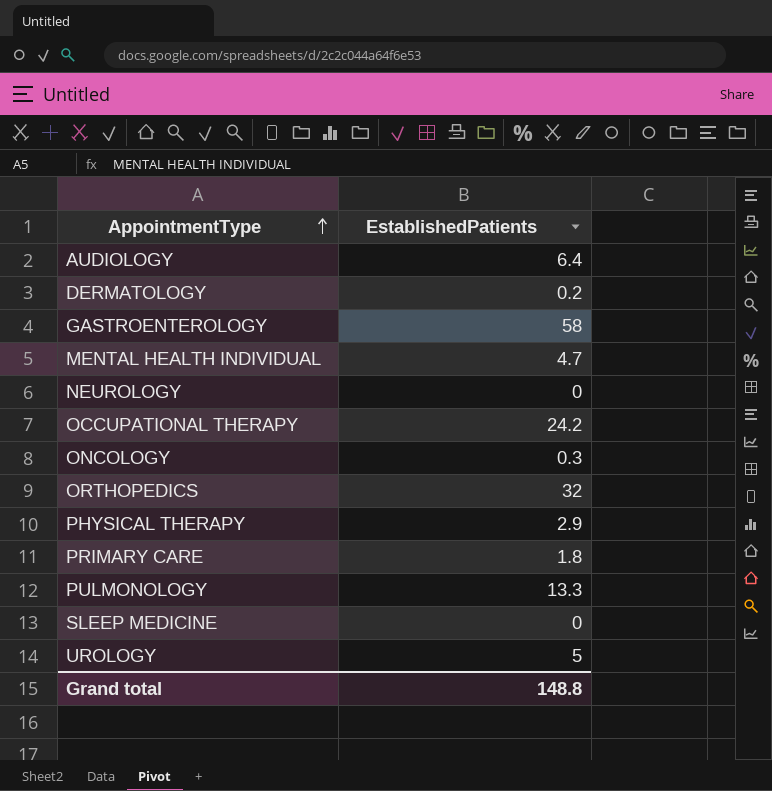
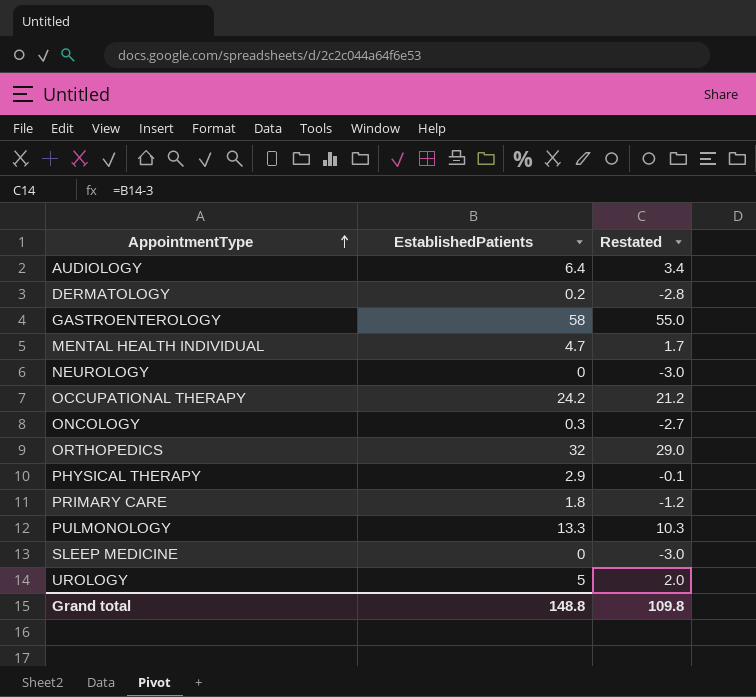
column Restated | formula: none -> [EstablishedPatients] - 3

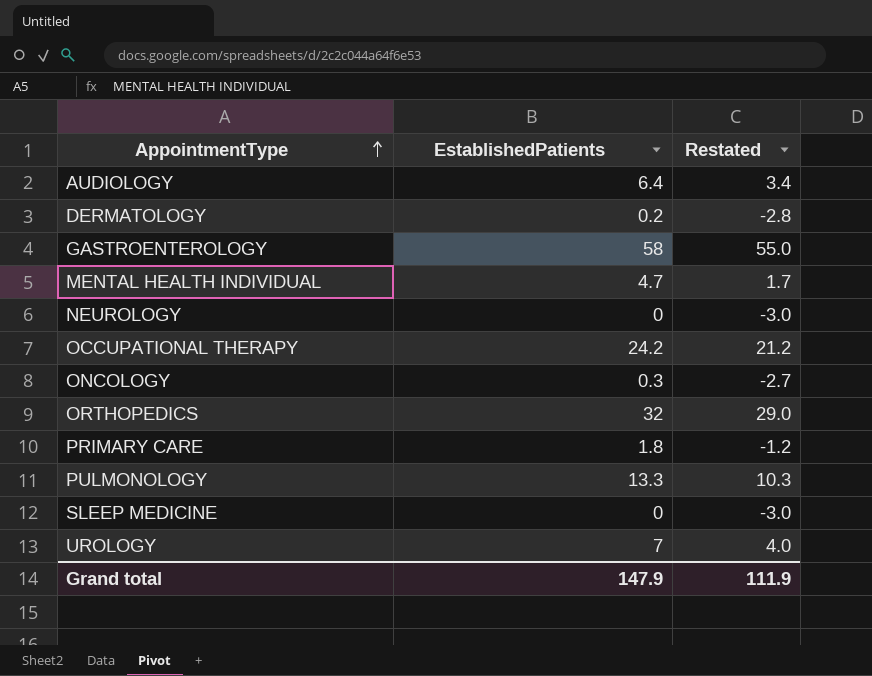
row PHYSICAL THERAPY: 2.9 | -0.1 -> none
UROLOGY | EstablishedPatients: 5 -> 7
UROLOGY | Restated: 2.0 -> 4.0
Grand total | EstablishedPatients: 148.8 -> 147.9
Grand total | Restated: 109.8 -> 111.9

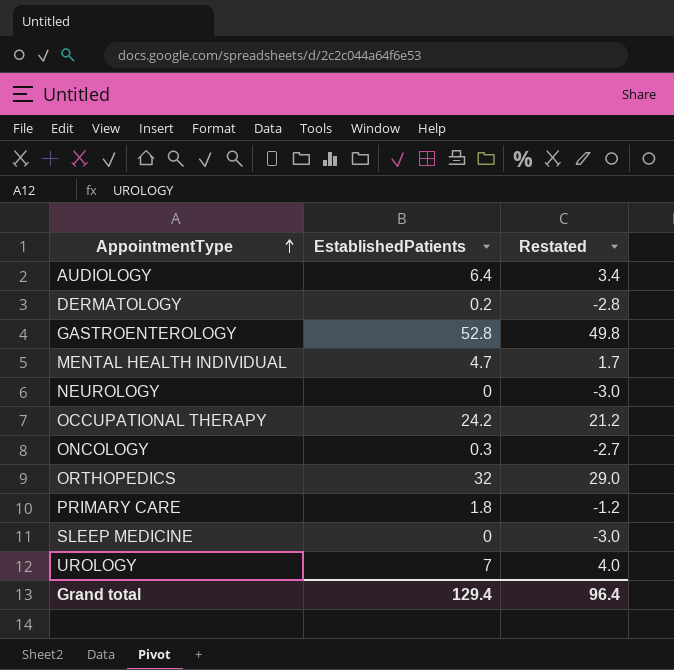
row PULMONOLOGY: 13.3 | 10.3 -> none
GASTROENTEROLOGY | EstablishedPatients: 58 -> 52.8
GASTROENTEROLOGY | Restated: 55.0 -> 49.8
Grand total | EstablishedPatients: 147.9 -> 129.4
Grand total | Restated: 111.9 -> 96.4

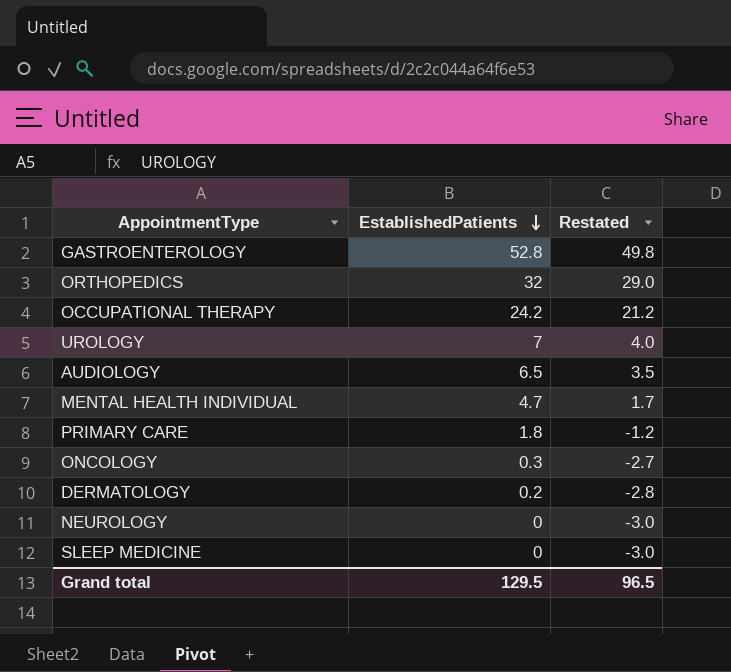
row order: AppointmentType ascending -> EstablishedPatients descending
AUDIOLOGY | EstablishedPatients: 6.4 -> 6.5
AUDIOLOGY | Restated: 3.4 -> 3.5
Grand total | EstablishedPatients: 129.4 -> 129.5
Grand total | Restated: 96.4 -> 96.5

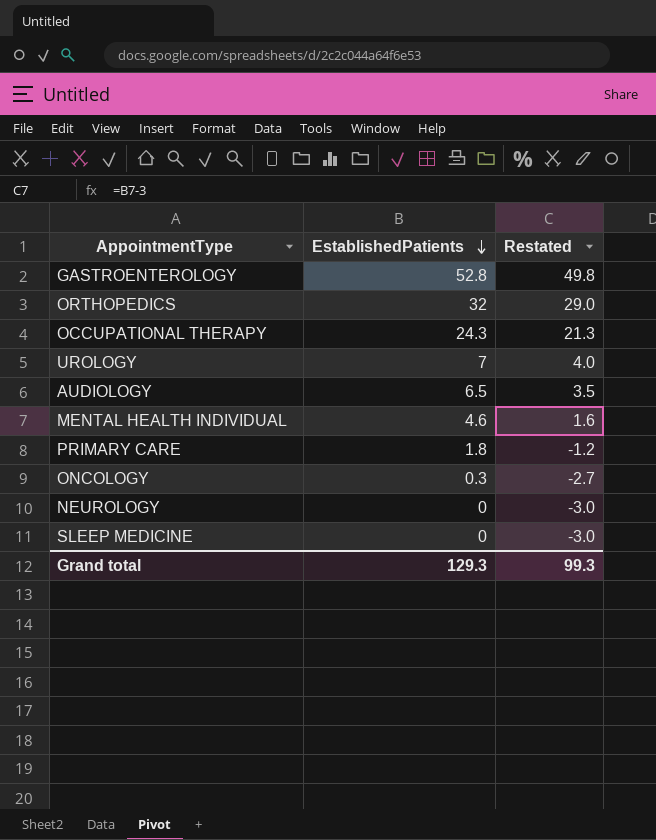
row DERMATOLOGY: 0.2 | -2.8 -> none
OCCUPATIONAL THERAPY | EstablishedPatients: 24.2 -> 24.3
OCCUPATIONAL THERAPY | Restated: 21.2 -> 21.3
MENTAL HEALTH INDIVIDUAL | EstablishedPatients: 4.7 -> 4.6
MENTAL HEALTH INDIVIDUAL | Restated: 1.7 -> 1.6
Grand total | EstablishedPatients: 129.5 -> 129.3
Grand total | Restated: 96.5 -> 99.3

